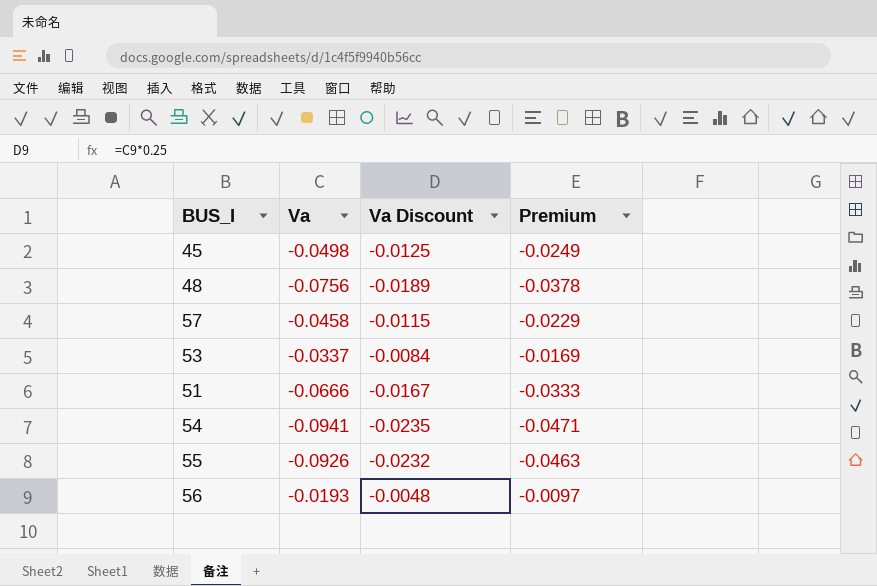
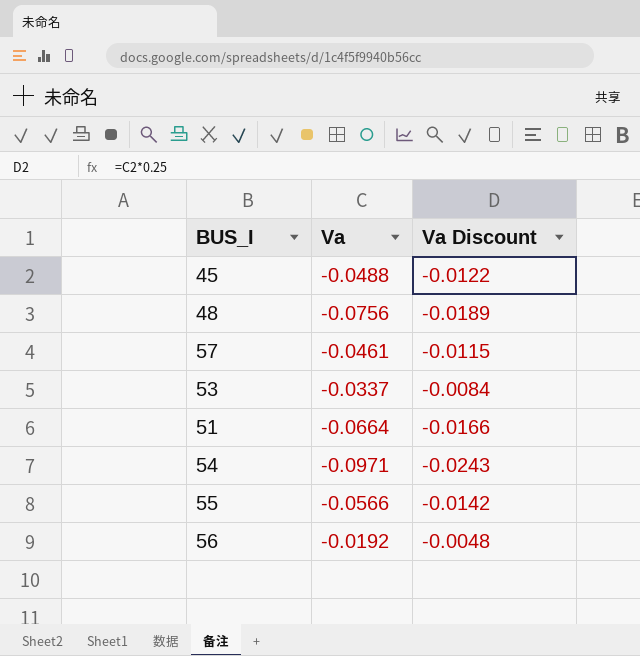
column Premium | formula: [Va] * 0.5 -> none
45 | Va: -0.0498 -> -0.0488
45 | Va Discount: -0.0125 -> -0.0122
57 | Va: -0.0458 -> -0.0461
51 | Va: -0.0666 -> -0.0664
51 | Va Discount: -0.0167 -> -0.0166
54 | Va: -0.0941 -> -0.0971
54 | Va Discount: -0.0235 -> -0.0243
55 | Va: -0.0926 -> -0.0566
55 | Va Discount: -0.0232 -> -0.0142
56 | Va: -0.0193 -> -0.0192

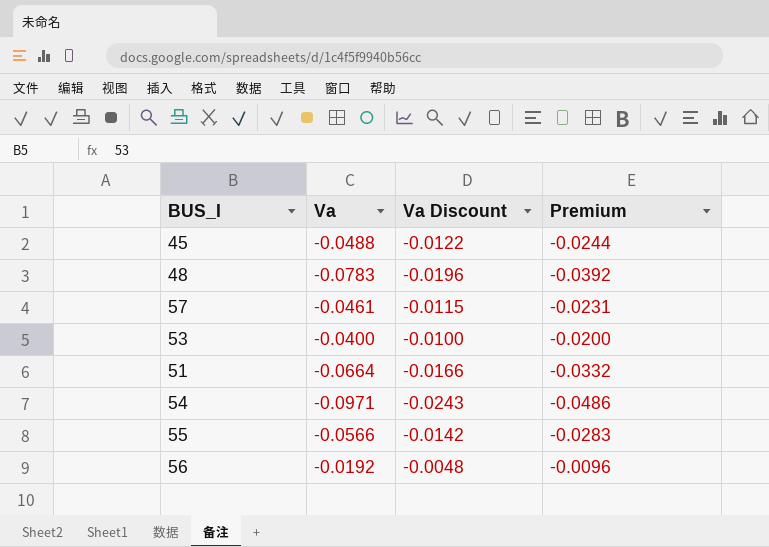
column Premium | formula: none -> [Va] * 0.5
48 | Va: -0.0756 -> -0.0783
48 | Va Discount: -0.0189 -> -0.0196
53 | Va: -0.0337 -> -0.0400
53 | Va Discount: -0.0084 -> -0.0100

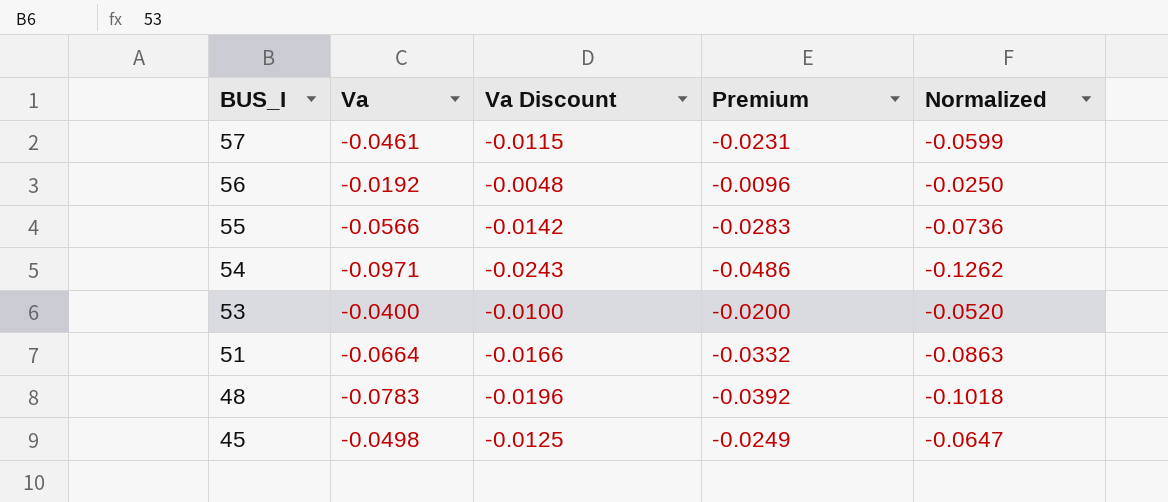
row order: none -> BUS_I descending
column Normalized | formula: none -> [Va] * 1.3
45 | Va: -0.0488 -> -0.0498
45 | Va Discount: -0.0122 -> -0.0125
45 | Premium: -0.0244 -> -0.0249

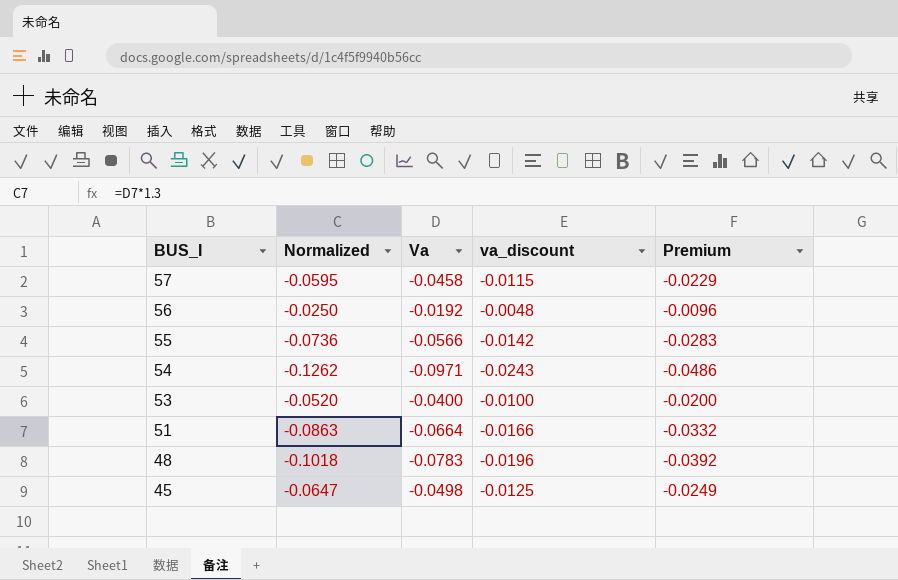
column Normalized | position: 5 -> 2
column name: Va Discount -> va_discount
57 | Normalized: -0.0599 -> -0.0595
57 | Va: -0.0461 -> -0.0458
57 | Premium: -0.0231 -> -0.0229

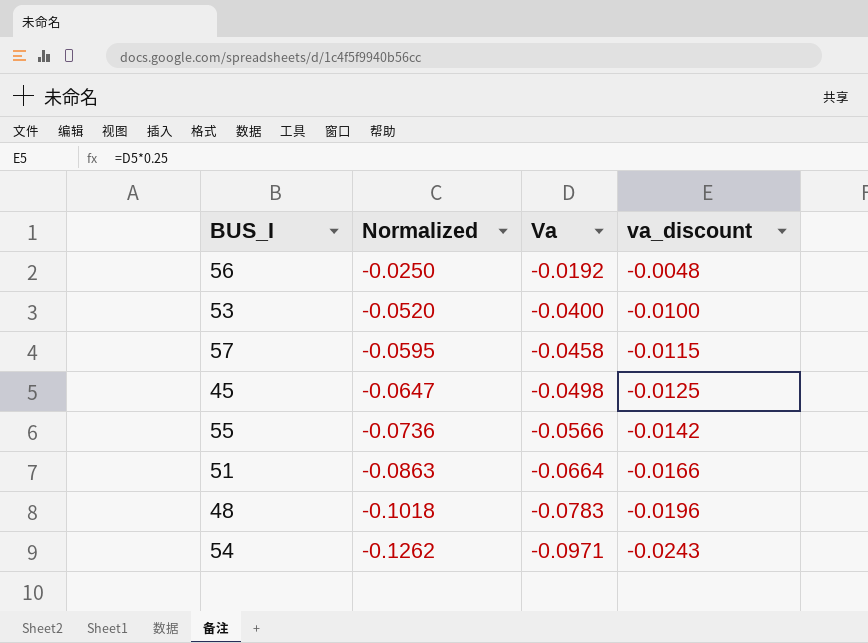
row order: BUS_I descending -> Normalized descending
column Premium | formula: [Va] * 0.5 -> none

